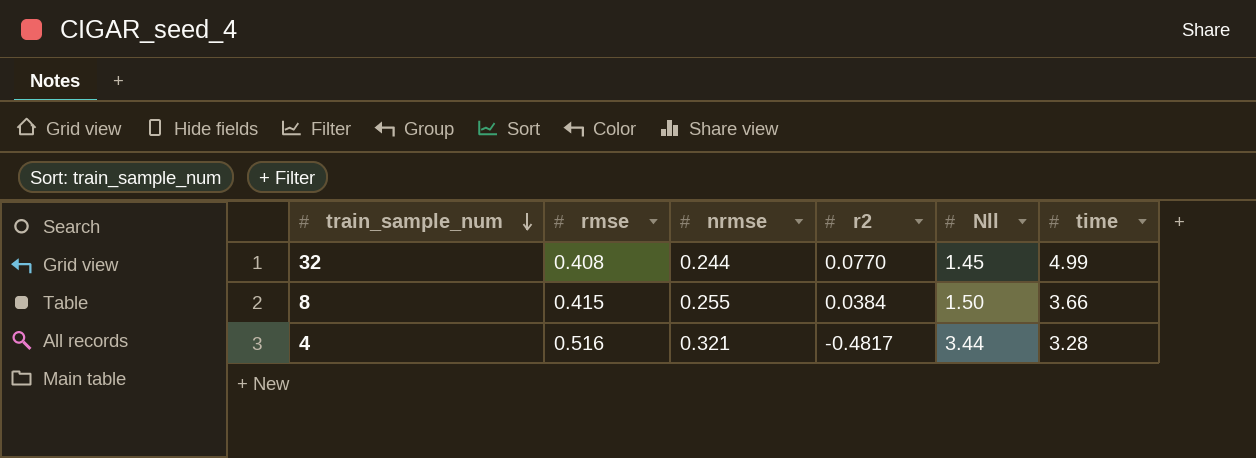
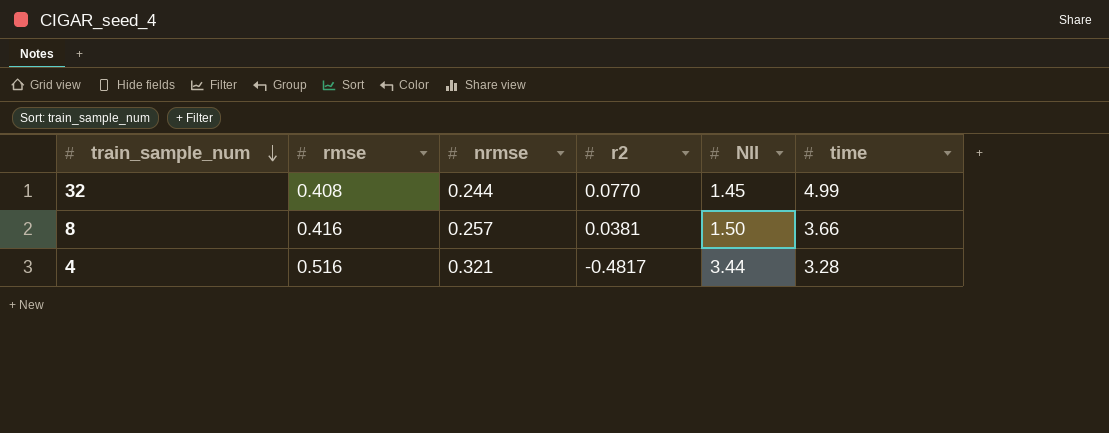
8 | rmse: 0.415 -> 0.416
8 | nrmse: 0.255 -> 0.257
8 | r2: 0.0384 -> 0.0381

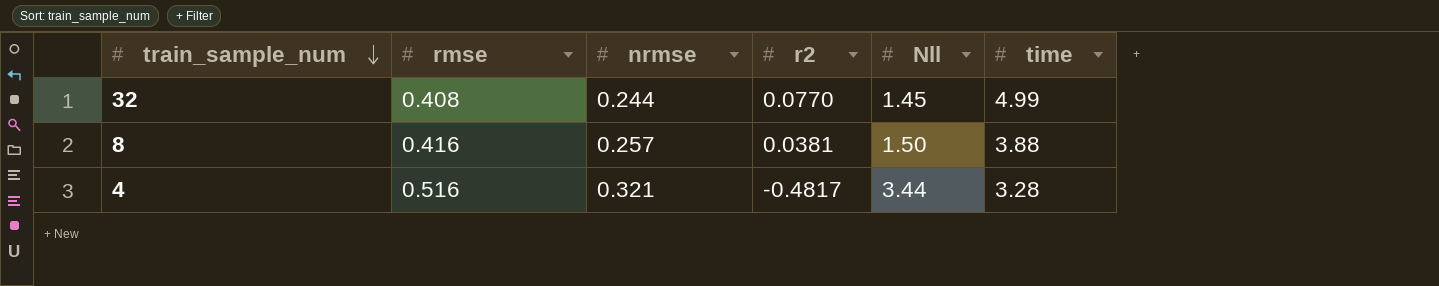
8 | time: 3.66 -> 3.88

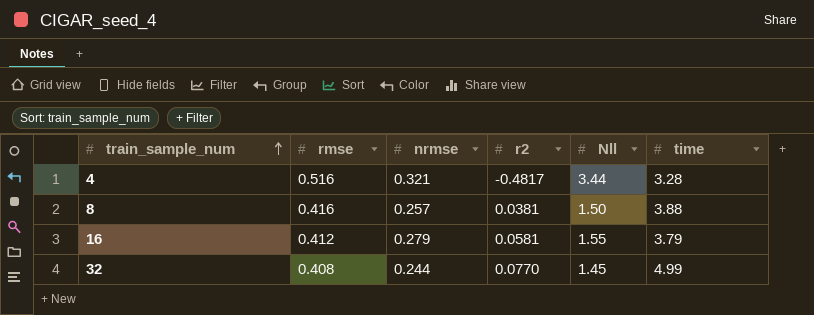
row order: train_sample_num descending -> train_sample_num ascending
row 16: none -> 0.412 | 0.279 | 0.0581 | 1.55 | 3.79

